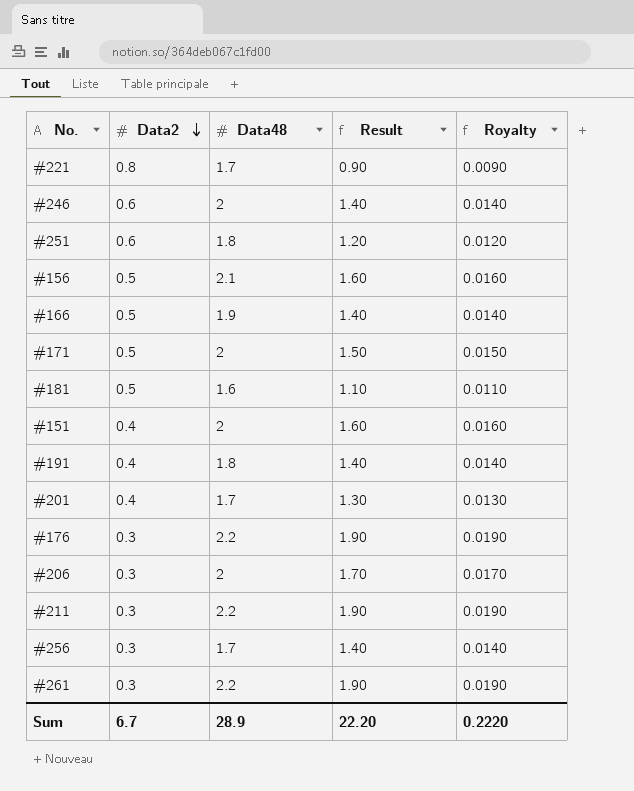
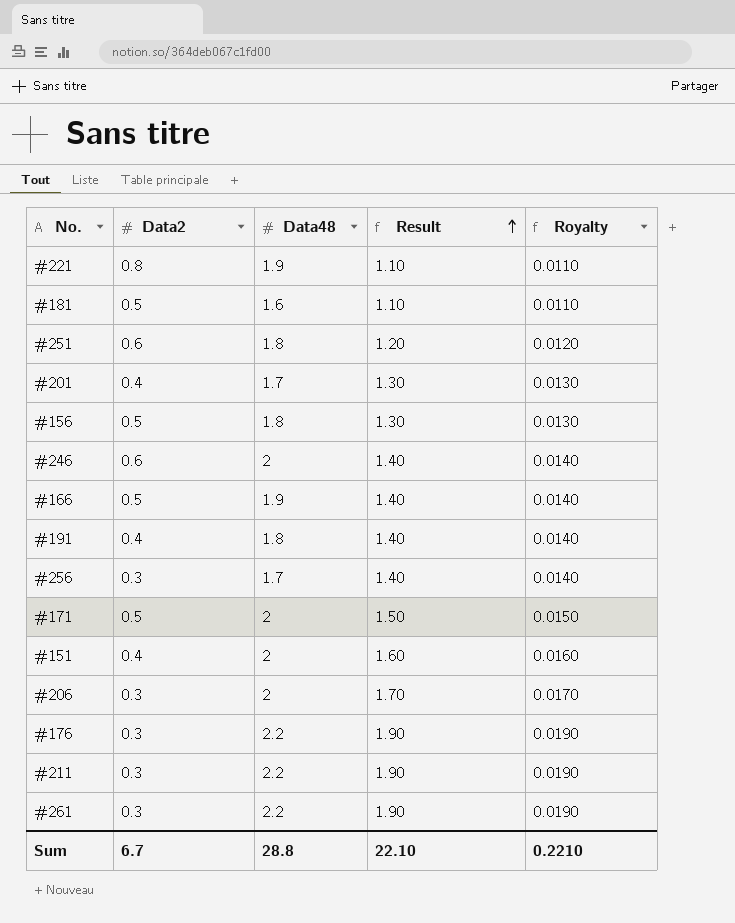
row order: Data2 descending -> Result ascending
#221 | Data48: 1.7 -> 1.9
#221 | Result: 0.90 -> 1.10
#221 | Royalty: 0.0090 -> 0.0110
#156 | Data48: 2.1 -> 1.8
#156 | Result: 1.60 -> 1.30
#156 | Royalty: 0.0160 -> 0.0130
Sum | Data48: 28.9 -> 28.8
Sum | Result: 22.20 -> 22.10
Sum | Royalty: 0.2220 -> 0.2210

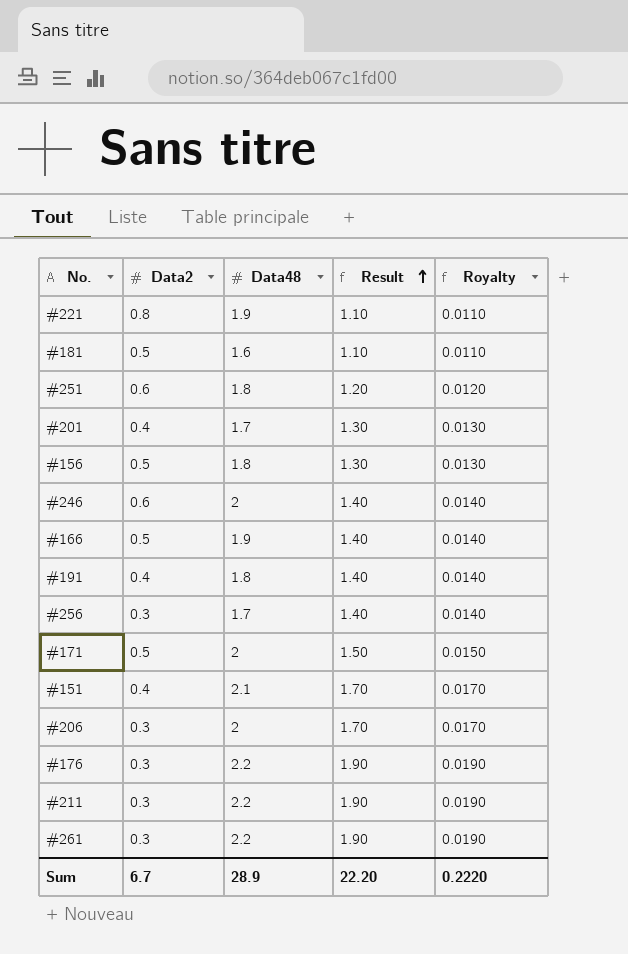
#151 | Data48: 2 -> 2.1
#151 | Result: 1.60 -> 1.70
#151 | Royalty: 0.0160 -> 0.0170
Sum | Data48: 28.8 -> 28.9
Sum | Result: 22.10 -> 22.20
Sum | Royalty: 0.2210 -> 0.2220

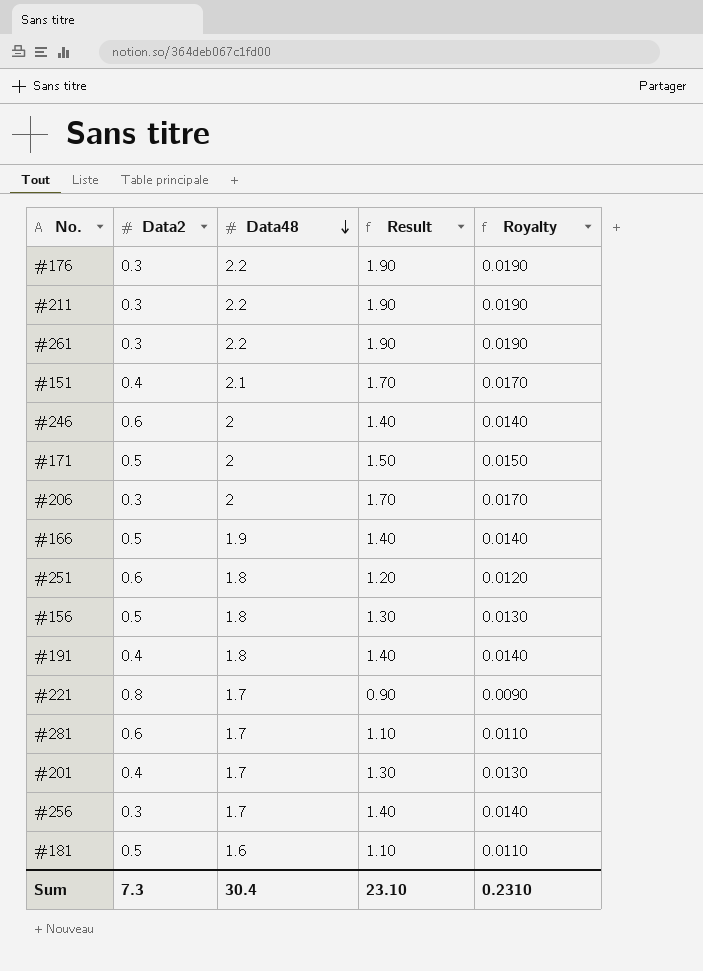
row order: Result ascending -> Data48 descending
#221 | Data48: 1.9 -> 1.7
#221 | Result: 1.10 -> 0.90
#221 | Royalty: 0.0110 -> 0.0090
row #281: none -> 0.6 | 1.7 | 1.10 | 0.0110
Sum | Data2: 6.7 -> 7.3
Sum | Data48: 28.9 -> 30.4
Sum | Result: 22.20 -> 23.10
Sum | Royalty: 0.2220 -> 0.2310

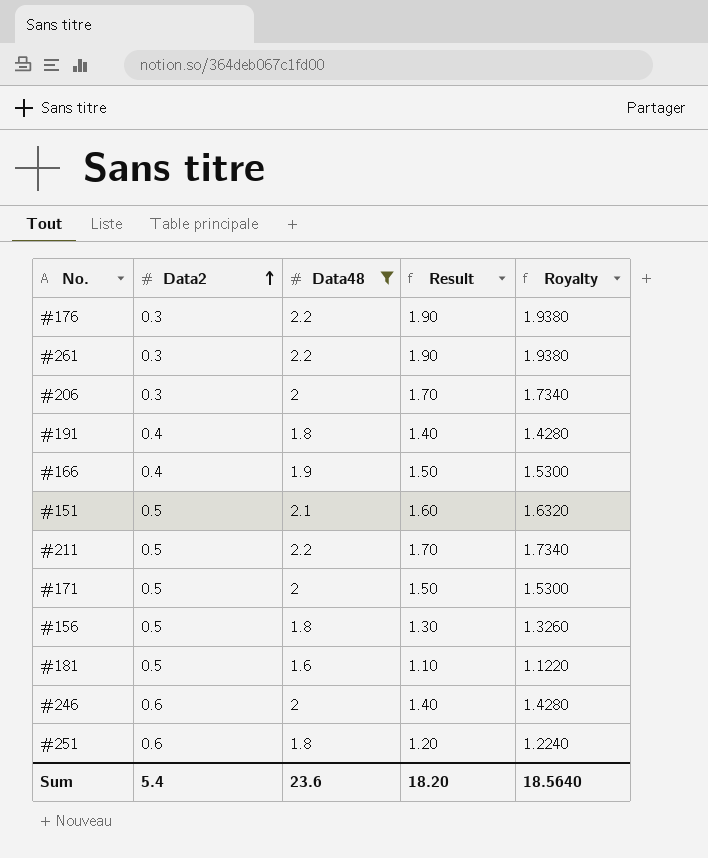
filter: none -> Data48 != 1.7
row order: Data48 descending -> Data2 ascending
column Royalty | formula: [Result] * 0.01 -> [Result] * 1.02
#166 | Data2: 0.5 -> 0.4
#166 | Result: 1.40 -> 1.50
#151 | Data2: 0.4 -> 0.5
#151 | Result: 1.70 -> 1.60
#211 | Data2: 0.3 -> 0.5
#211 | Result: 1.90 -> 1.70
Sum | Data2: 7.3 -> 5.4
Sum | Data48: 30.4 -> 23.6
Sum | Result: 23.10 -> 18.20
Sum | Royalty: 0.2310 -> 18.5640

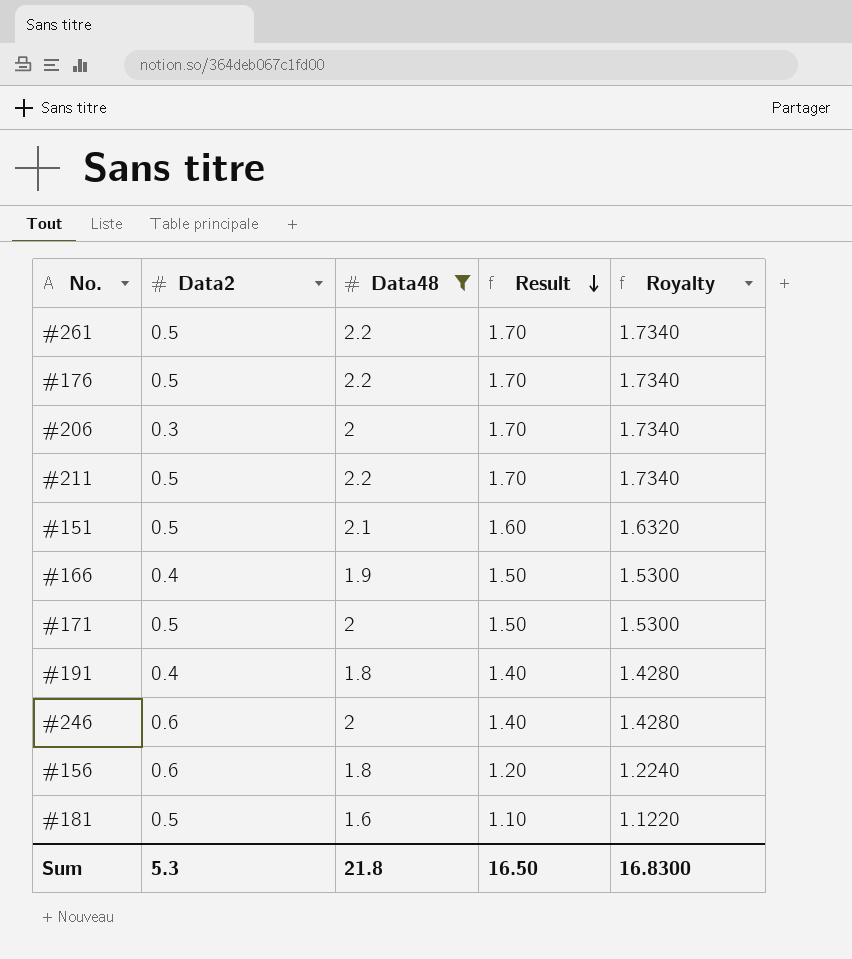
row order: Data2 ascending -> Result descending
row #251: 0.6 | 1.8 | 1.20 | 1.2240 -> none
#261 | Data2: 0.3 -> 0.5
#261 | Result: 1.90 -> 1.70
#261 | Royalty: 1.9380 -> 1.7340
#176 | Data2: 0.3 -> 0.5
#176 | Result: 1.90 -> 1.70
#176 | Royalty: 1.9380 -> 1.7340
#156 | Data2: 0.5 -> 0.6
#156 | Result: 1.30 -> 1.20
#156 | Royalty: 1.3260 -> 1.2240
Sum | Data2: 5.4 -> 5.3
Sum | Data48: 23.6 -> 21.8
Sum | Result: 18.20 -> 16.50
Sum | Royalty: 18.5640 -> 16.8300

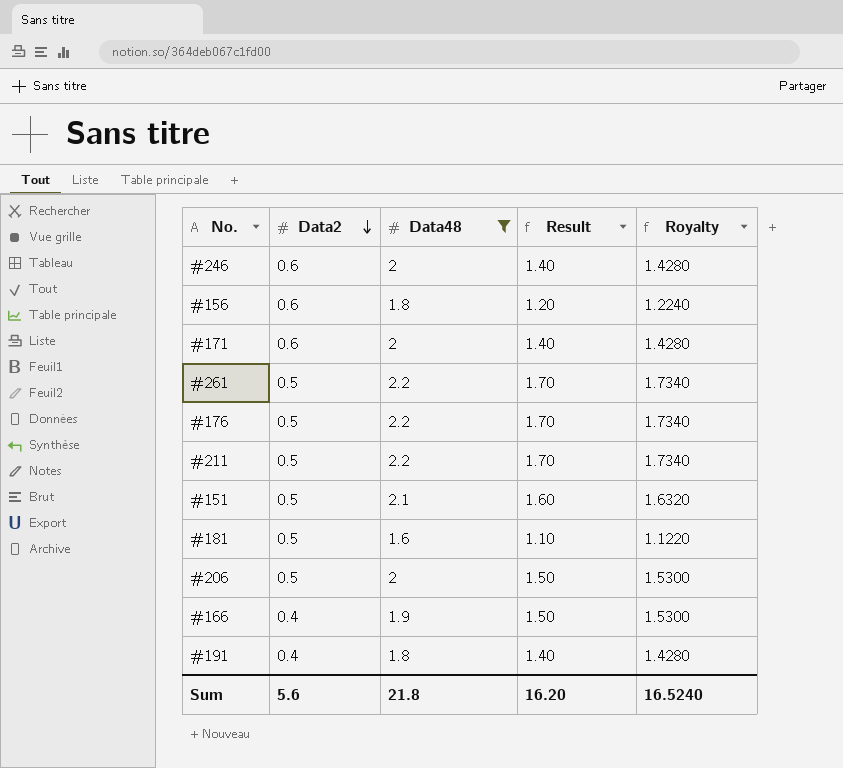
row order: Result descending -> Data2 descending
#171 | Data2: 0.5 -> 0.6
#171 | Result: 1.50 -> 1.40
#171 | Royalty: 1.5300 -> 1.4280
#206 | Data2: 0.3 -> 0.5
#206 | Result: 1.70 -> 1.50
#206 | Royalty: 1.7340 -> 1.5300
Sum | Data2: 5.3 -> 5.6
Sum | Result: 16.50 -> 16.20
Sum | Royalty: 16.8300 -> 16.5240

